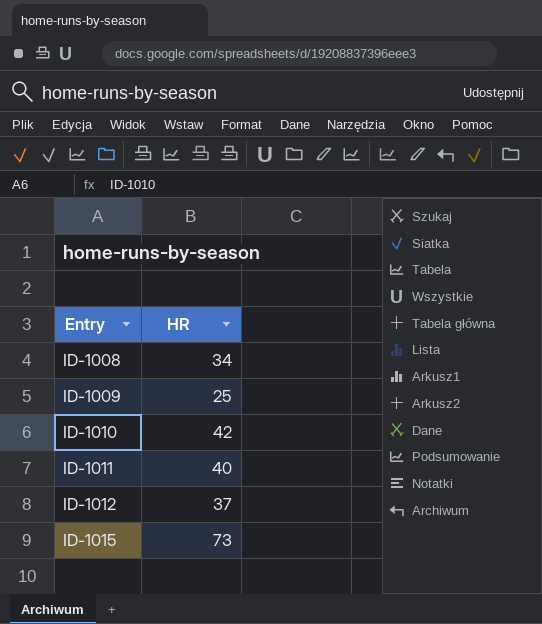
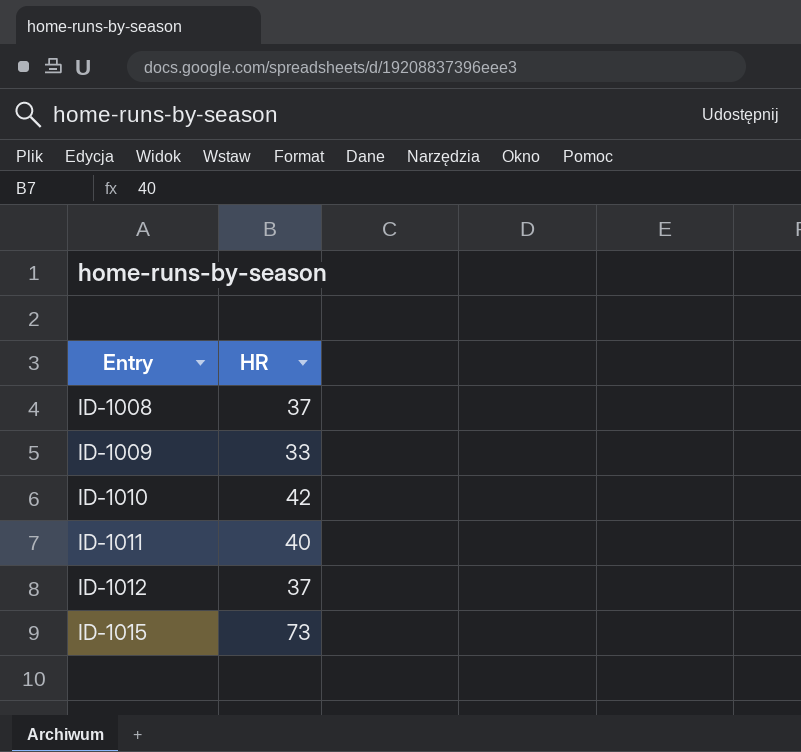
ID-1008 | HR: 34 -> 37
ID-1009 | HR: 25 -> 33

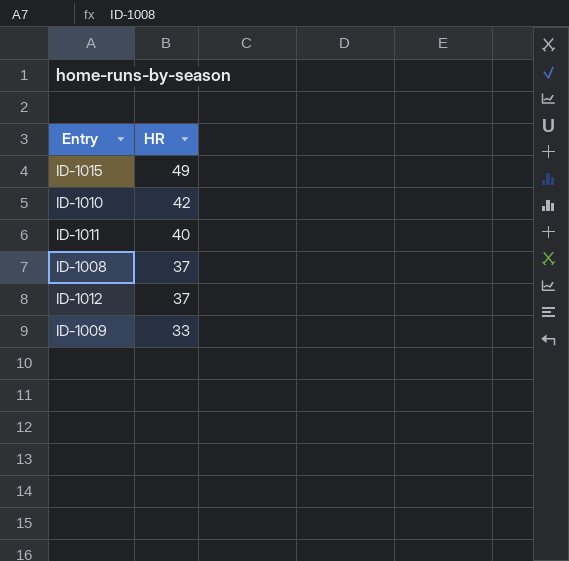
row order: Entry ascending -> HR descending
ID-1015 | HR: 73 -> 49

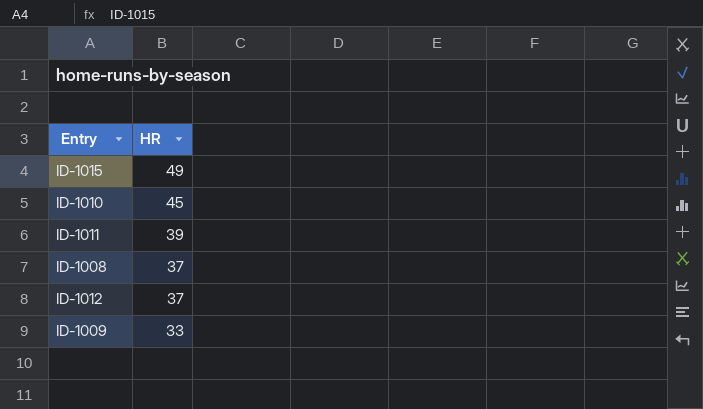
ID-1010 | HR: 42 -> 45
ID-1011 | HR: 40 -> 39

